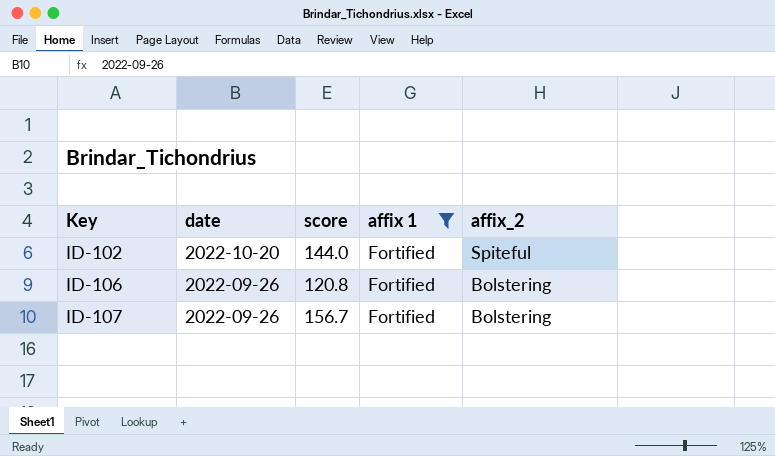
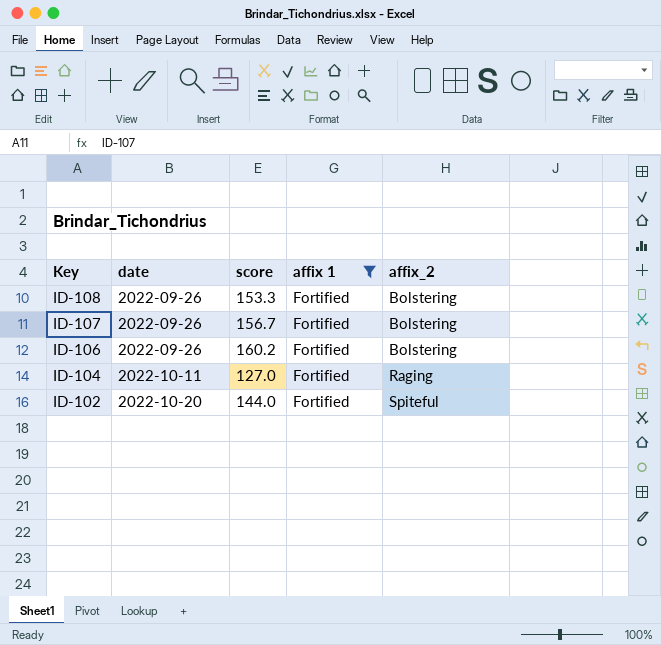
row order: Key ascending -> Key descending
row ID-108: none -> 2022-09-26 | 153.3 | Fortified | Bolstering
ID-106 | score: 120.8 -> 160.2
row ID-104: none -> 2022-10-11 | 127.0 | Fortified | Raging

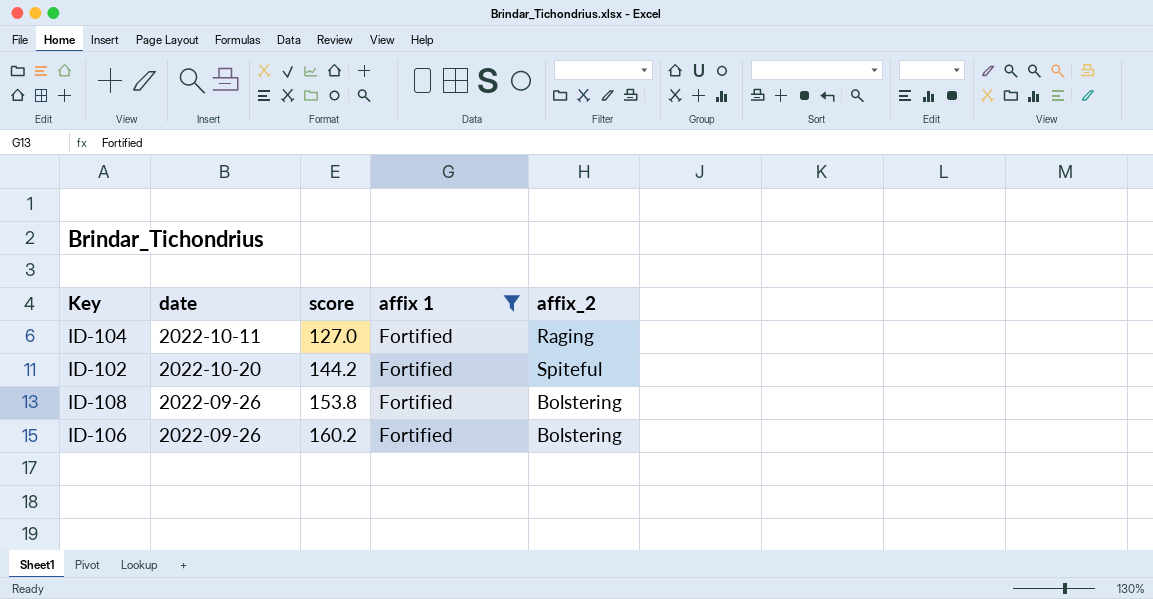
row order: Key descending -> score ascending
row ID-107: 2022-09-26 | 156.7 | Fortified | Bolstering -> none
ID-102 | score: 144.0 -> 144.2
ID-108 | score: 153.3 -> 153.8

